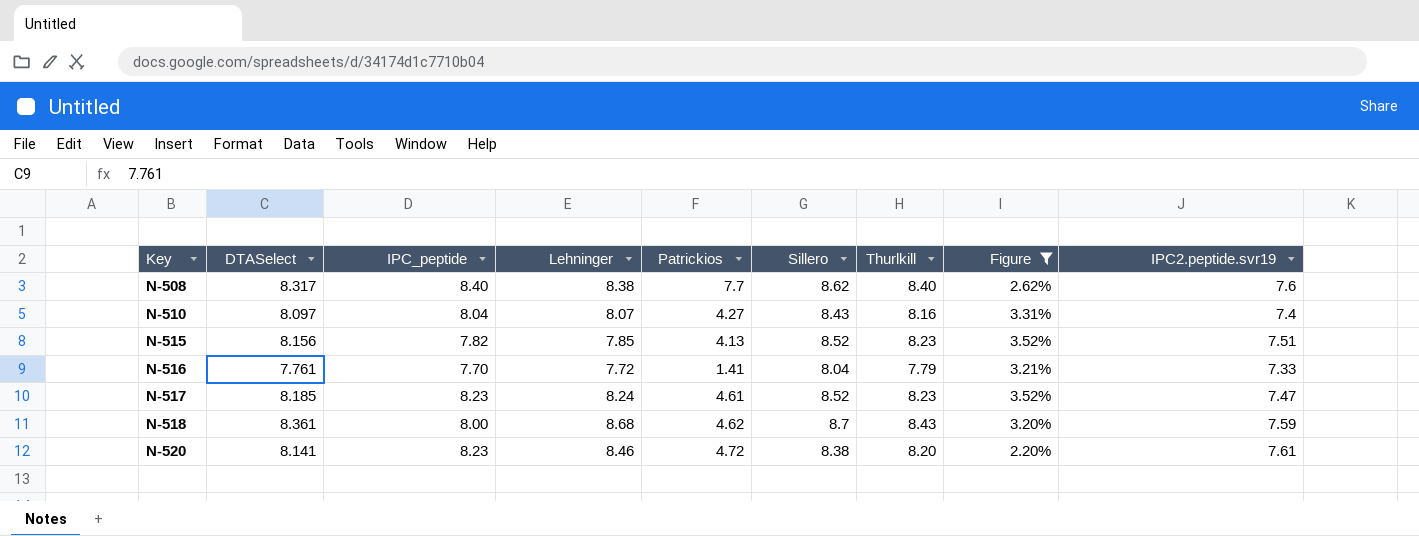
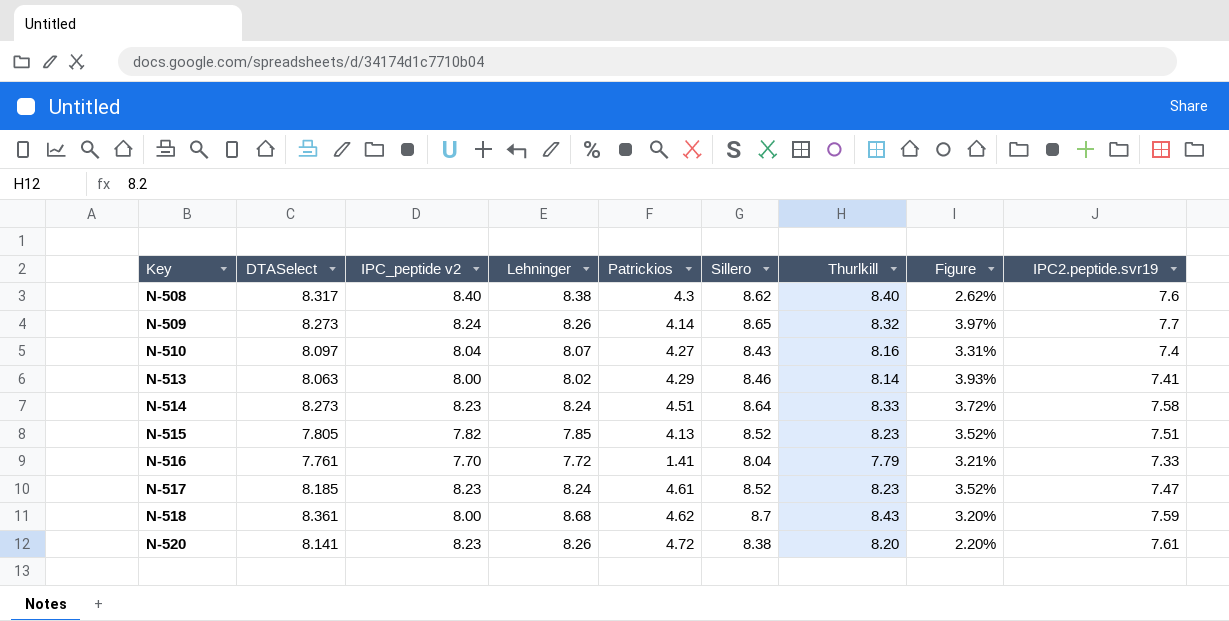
filter: Figure <= 3.52% -> none
column name: IPC_peptide -> IPC_peptide v2
N-508 | Patrickios: 7.7 -> 4.3
N-515 | DTASelect: 8.156 -> 7.805
N-520 | Lehninger: 8.46 -> 8.26

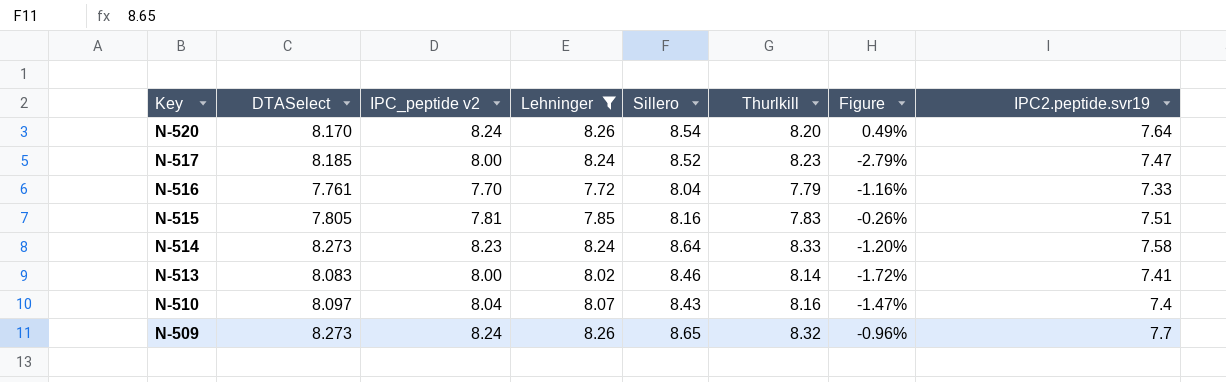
filter: none -> Lehninger <= 8.26
row order: Key ascending -> Key descending
column Patrickios | position: 5 -> none
column Figure | formula: ([Sillero] - [Thurlkill]) / [Thurlkill] -> ([IPC_peptide v2] - [Thurlkill]) / [Thurlkill]
N-520 | DTASelect: 8.141 -> 8.170
N-520 | IPC_peptide v2: 8.23 -> 8.24
N-520 | Sillero: 8.38 -> 8.54
N-520 | IPC2.peptide.svr19: 7.61 -> 7.64
N-517 | IPC_peptide v2: 8.23 -> 8.00
N-515 | IPC_peptide v2: 7.82 -> 7.81
N-515 | Sillero: 8.52 -> 8.16
N-515 | Thurlkill: 8.23 -> 7.83
N-513 | DTASelect: 8.063 -> 8.083

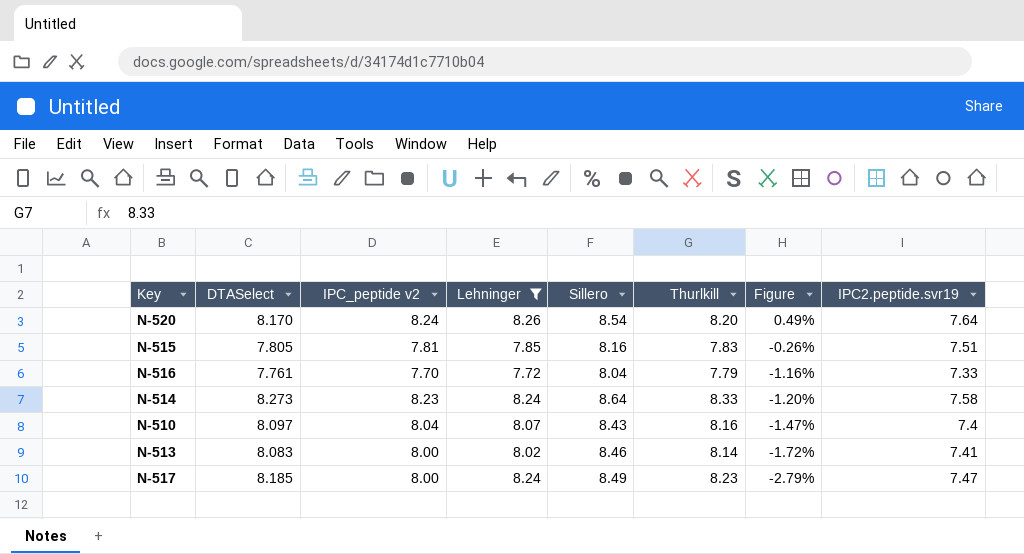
row order: Key descending -> Figure descending
row N-509: 8.273 | 8.24 | 8.26 | 8.65 | 8.32 | -0.96% | 7.7 -> none
N-517 | Sillero: 8.52 -> 8.49

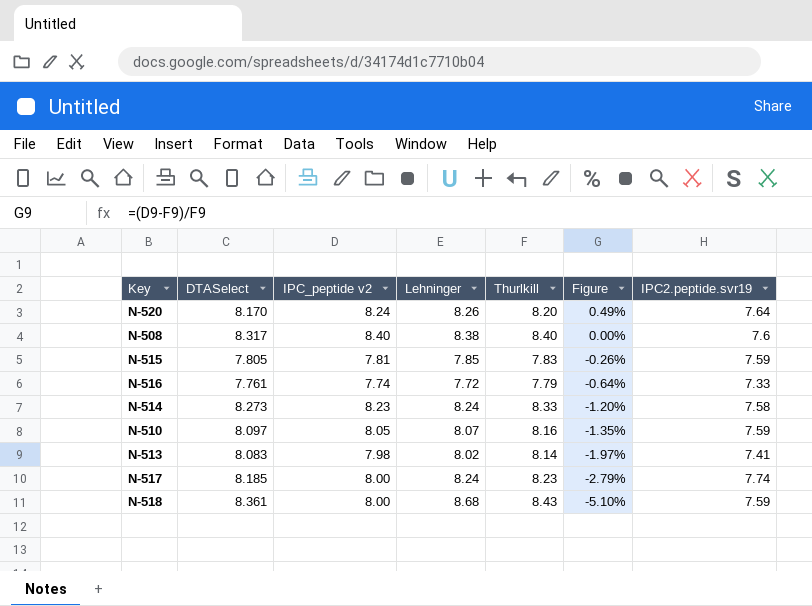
filter: Lehninger <= 8.26 -> none
column Sillero | position: 5 -> none
N-515 | IPC2.peptide.svr19: 7.51 -> 7.59
N-516 | IPC_peptide v2: 7.70 -> 7.74
N-516 | Figure: -1.16% -> -0.64%
N-510 | IPC_peptide v2: 8.04 -> 8.05
N-510 | Figure: -1.47% -> -1.35%
N-510 | IPC2.peptide.svr19: 7.4 -> 7.59
N-513 | IPC_peptide v2: 8.00 -> 7.98
N-513 | Figure: -1.72% -> -1.97%
N-517 | IPC2.peptide.svr19: 7.47 -> 7.74

